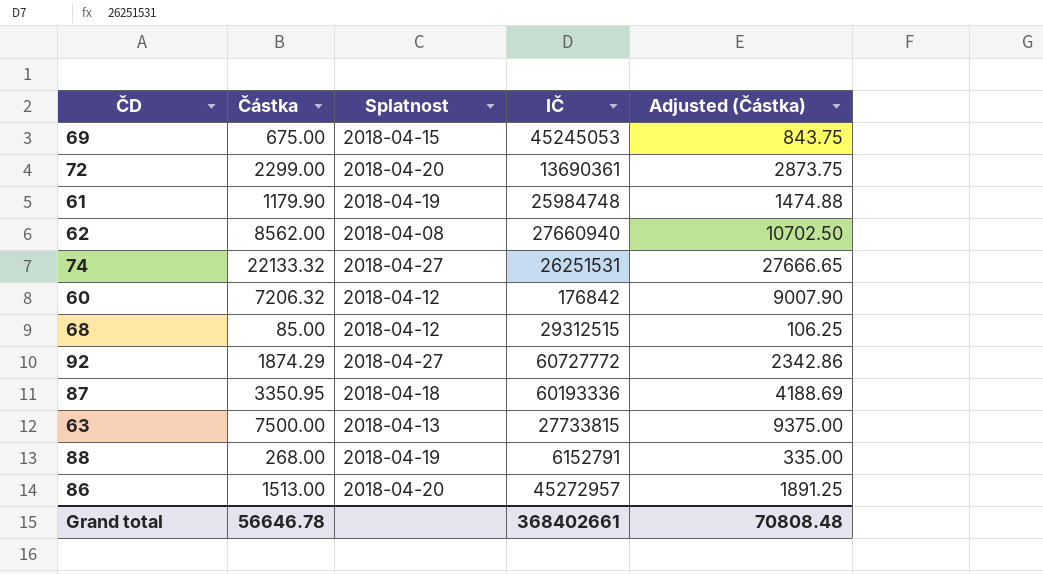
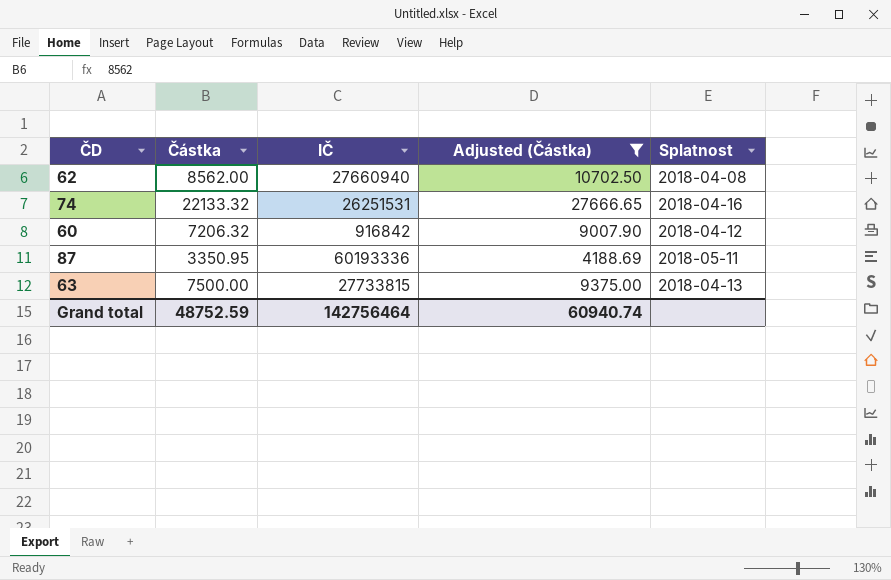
filter: none -> Adjusted (Částka) >= 4188.69
column Splatnost | position: 3 -> 5
74 | Splatnost: 2018-04-27 -> 2018-04-16
60 | IČ: 176842 -> 916842
87 | Splatnost: 2018-04-18 -> 2018-05-11
Grand total | Částka: 56646.78 -> 48752.59
Grand total | IČ: 368402661 -> 142756464
Grand total | Adjusted (Částka): 70808.48 -> 60940.74

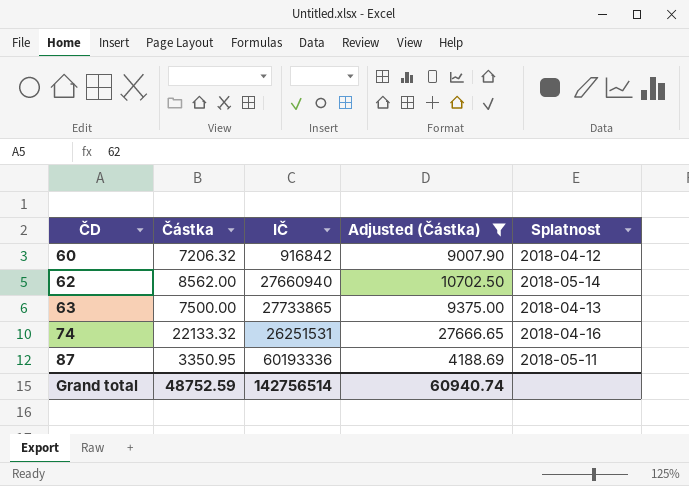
row order: none -> ČD ascending
62 | Splatnost: 2018-04-08 -> 2018-05-14
63 | IČ: 27733815 -> 27733865
Grand total | IČ: 142756464 -> 142756514

